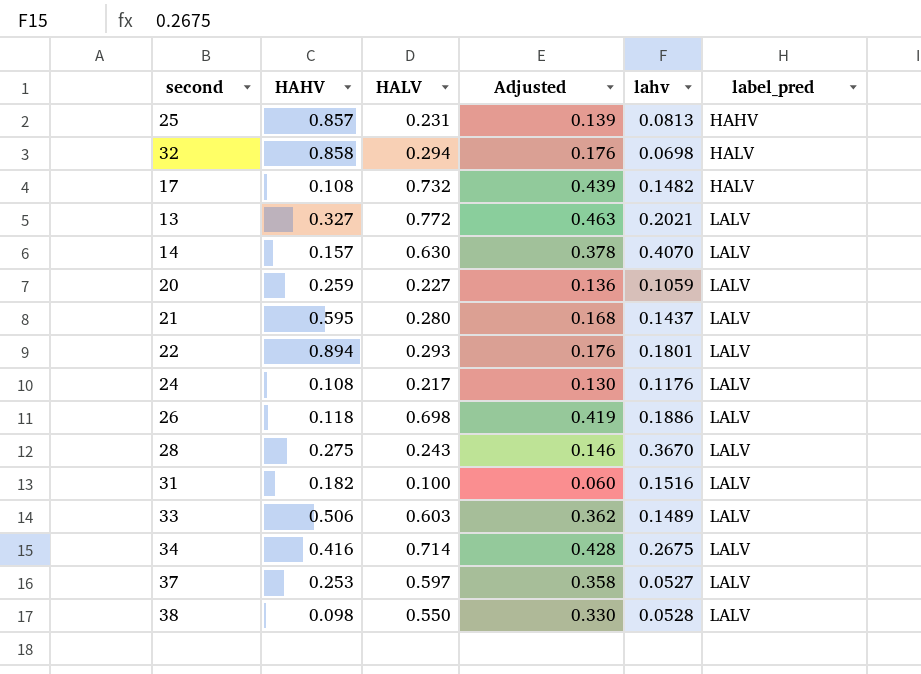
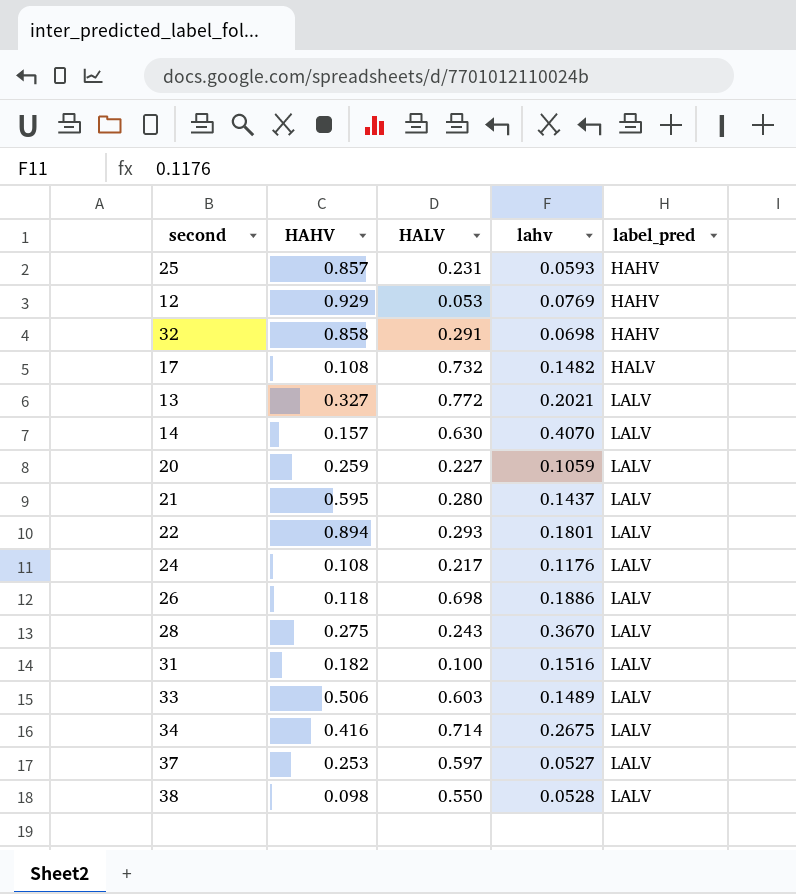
column Adjusted | formula: [HALV] * 0.6 -> none
25 | lahv: 0.0813 -> 0.0593
row 12: none -> 0.929 | 0.053 | 0.0769 | HAHV
32 | HALV: 0.294 -> 0.291
32 | label_pred: HALV -> HAHV

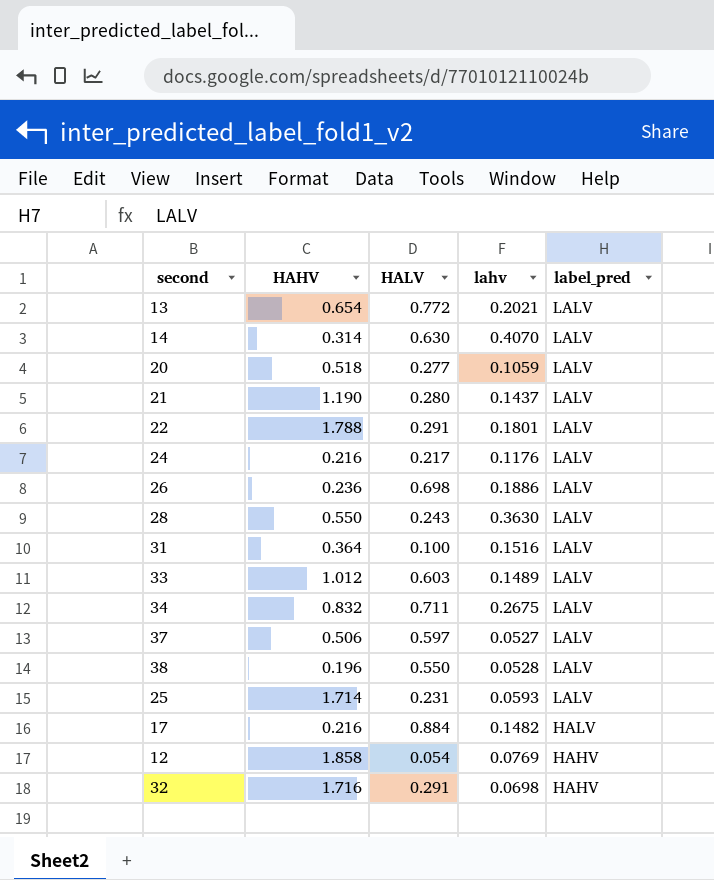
row order: label_pred ascending -> label_pred descending
13 | HAHV: 0.327 -> 0.654
14 | HAHV: 0.157 -> 0.314
20 | HAHV: 0.259 -> 0.518
20 | HALV: 0.227 -> 0.277
21 | HAHV: 0.595 -> 1.190
22 | HAHV: 0.894 -> 1.788
22 | HALV: 0.293 -> 0.291
24 | HAHV: 0.108 -> 0.216
26 | HAHV: 0.118 -> 0.236
28 | HAHV: 0.275 -> 0.550
28 | lahv: 0.3670 -> 0.3630
31 | HAHV: 0.182 -> 0.364
33 | HAHV: 0.506 -> 1.012
34 | HAHV: 0.416 -> 0.832
34 | HALV: 0.714 -> 0.711
37 | HAHV: 0.253 -> 0.506
38 | HAHV: 0.098 -> 0.196
25 | HAHV: 0.857 -> 1.714
25 | label_pred: HAHV -> LALV
17 | HAHV: 0.108 -> 0.216
17 | HALV: 0.732 -> 0.884
12 | HAHV: 0.929 -> 1.858
12 | HALV: 0.053 -> 0.054
32 | HAHV: 0.858 -> 1.716

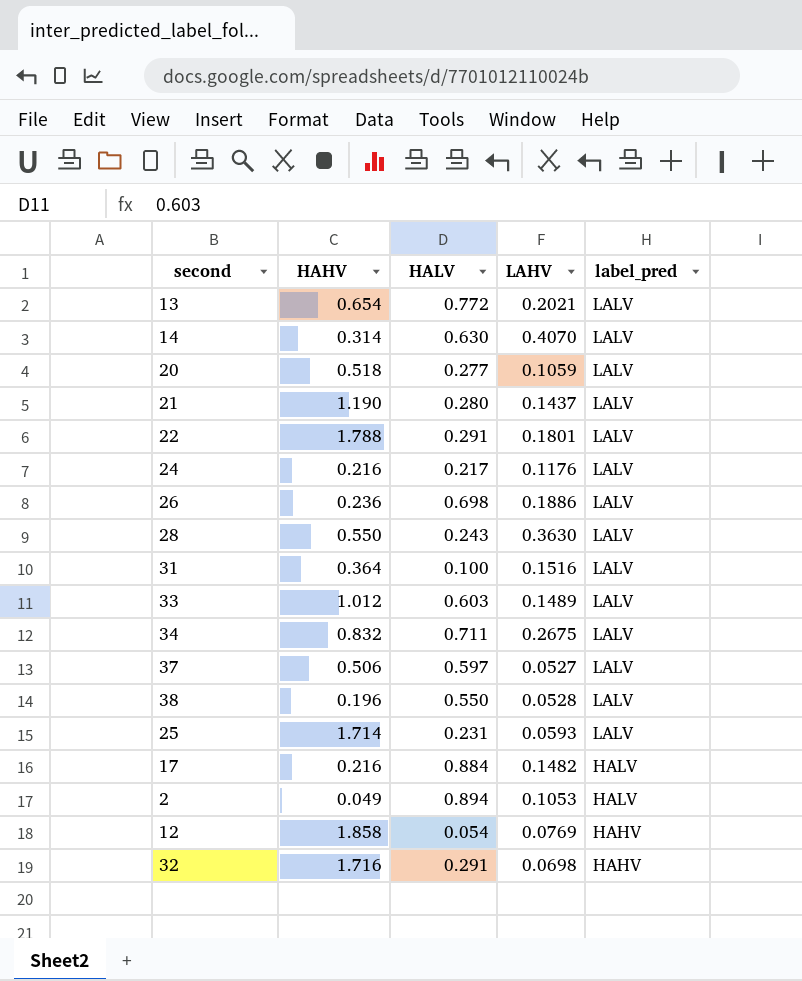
column name: lahv -> LAHV
row 2: none -> 0.049 | 0.894 | 0.1053 | HALV

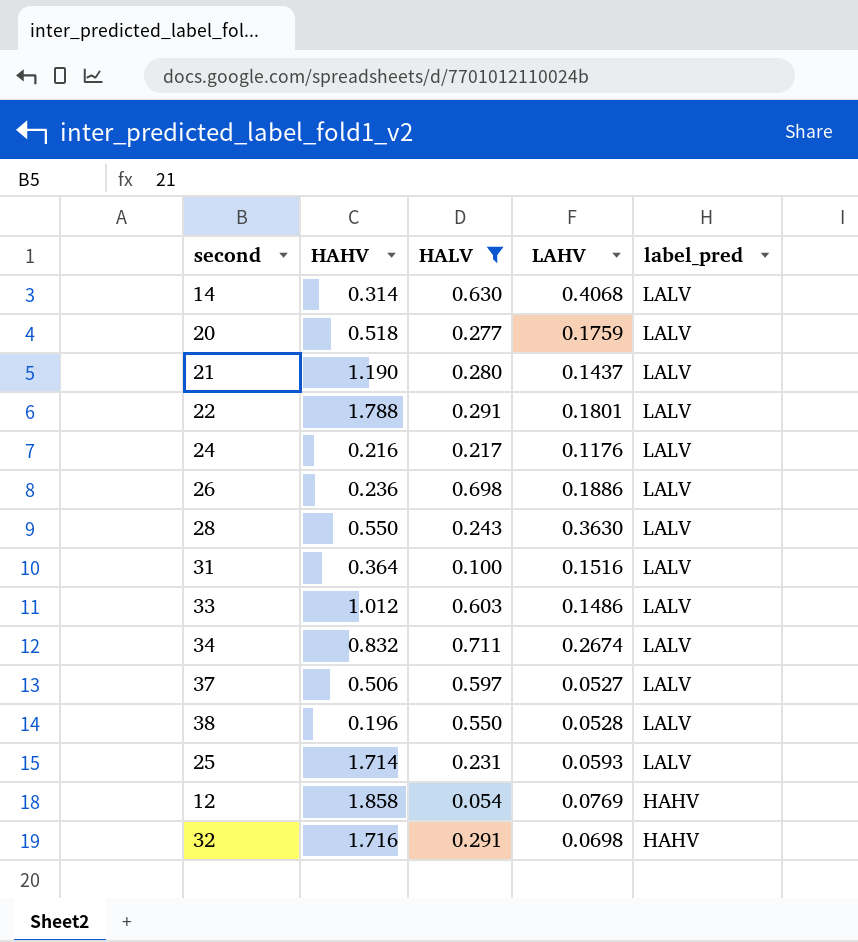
filter: none -> HALV <= 0.711
14 | LAHV: 0.4070 -> 0.4068
20 | LAHV: 0.1059 -> 0.1759
33 | LAHV: 0.1489 -> 0.1486
34 | LAHV: 0.2675 -> 0.2674

